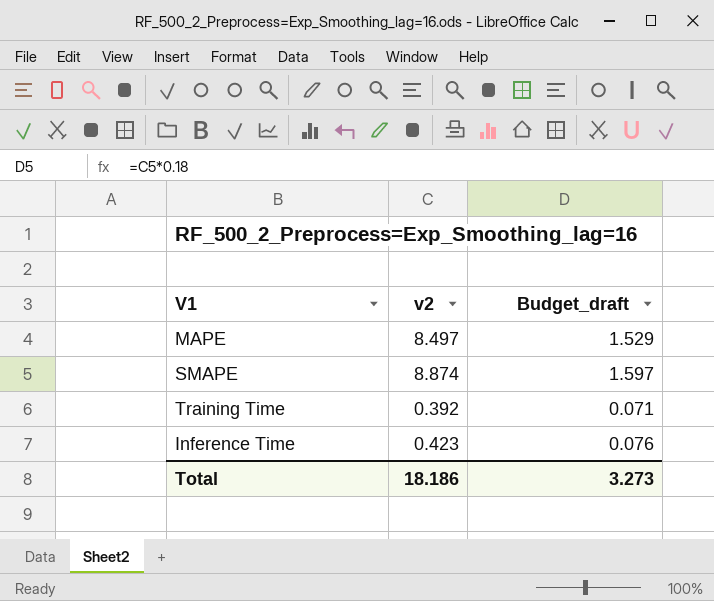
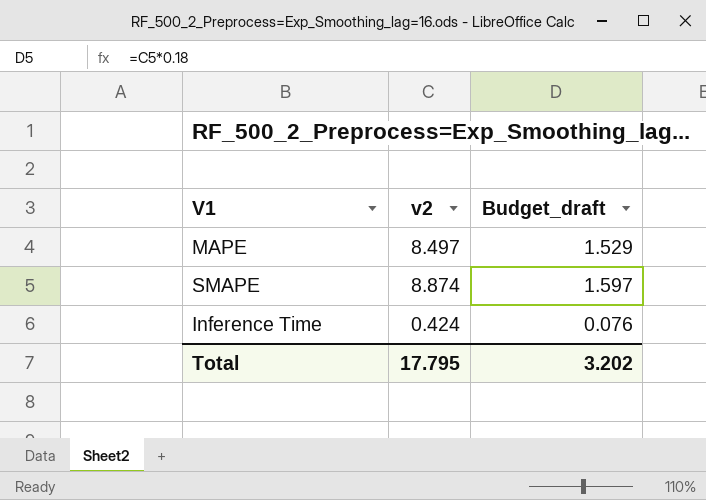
row Training Time: 0.392 | 0.071 -> none
Inference Time | v2: 0.423 -> 0.424
Total | v2: 18.186 -> 17.795
Total | Budget_draft: 3.273 -> 3.202

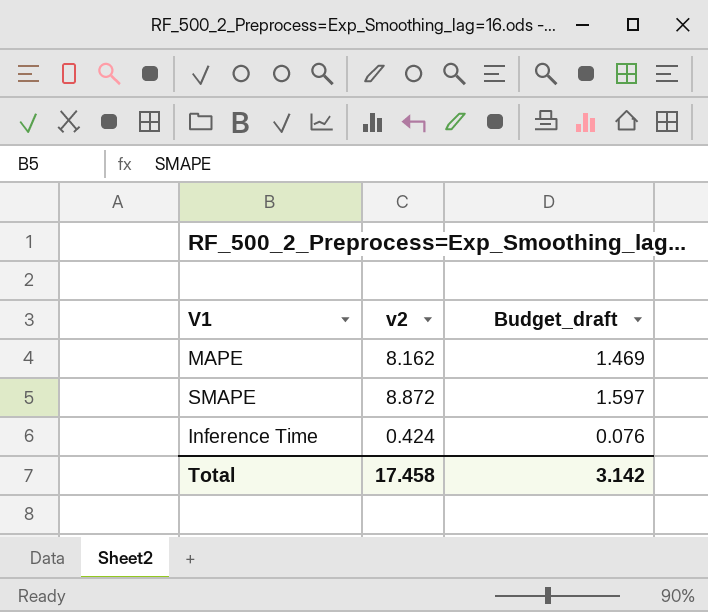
MAPE | v2: 8.497 -> 8.162
MAPE | Budget_draft: 1.529 -> 1.469
SMAPE | v2: 8.874 -> 8.872
Total | v2: 17.795 -> 17.458
Total | Budget_draft: 3.202 -> 3.142

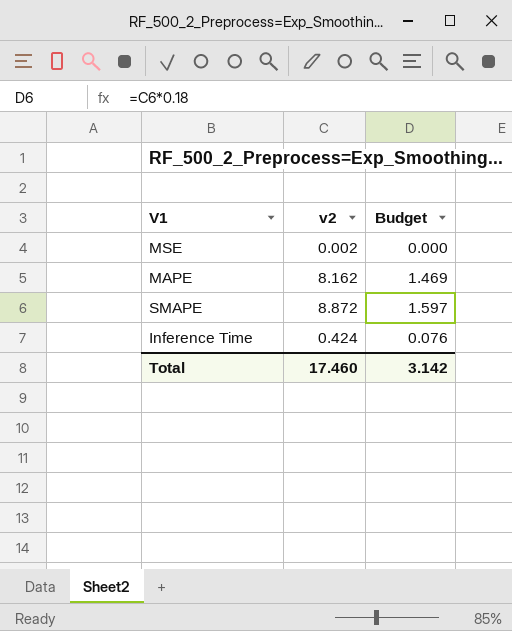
column name: Budget_draft -> Budget
row MSE: none -> 0.002 | 0.000
Total | v2: 17.458 -> 17.460

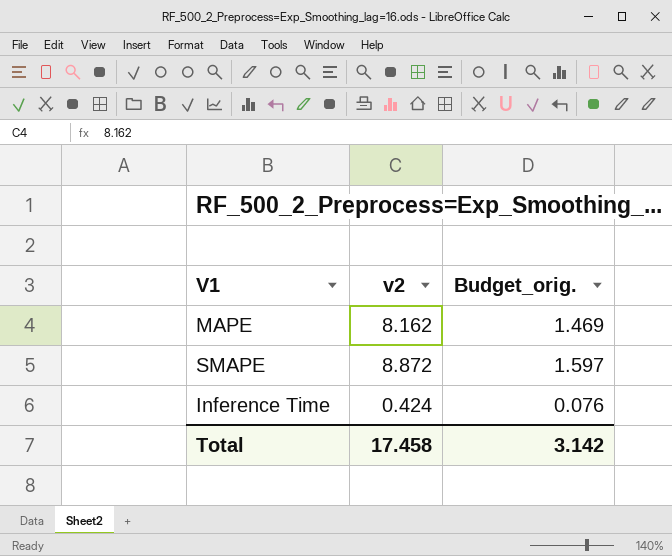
column name: Budget -> Budget_orig.
row MSE: 0.002 | 0.000 -> none
Total | v2: 17.460 -> 17.458

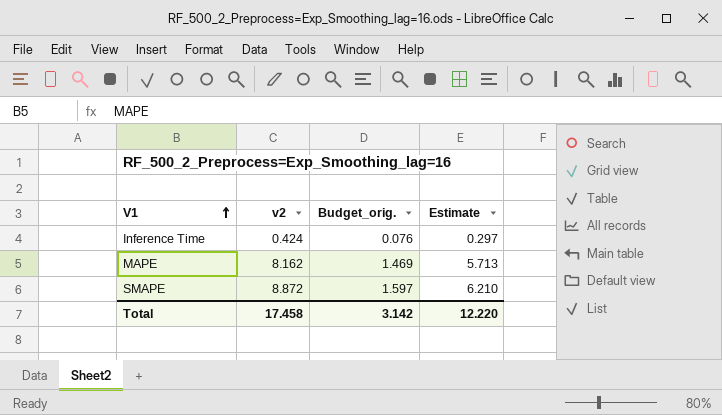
row order: none -> V1 ascending
column Estimate | formula: none -> [v2] * 0.7

